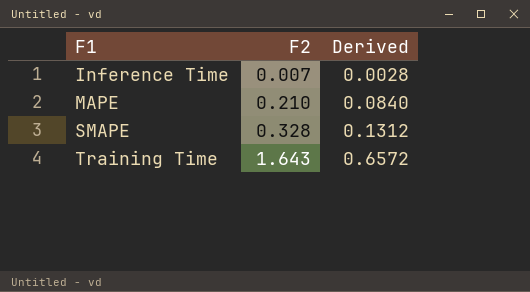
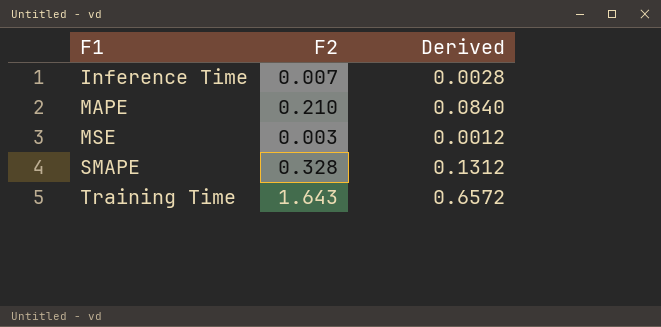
row MSE: none -> 0.003 | 0.0012

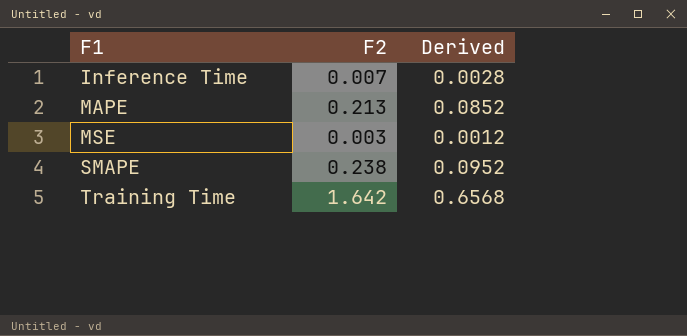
MAPE | F2: 0.210 -> 0.213
MAPE | Derived: 0.0840 -> 0.0852
SMAPE | F2: 0.328 -> 0.238
SMAPE | Derived: 0.1312 -> 0.0952
Training Time | F2: 1.643 -> 1.642
Training Time | Derived: 0.6572 -> 0.6568

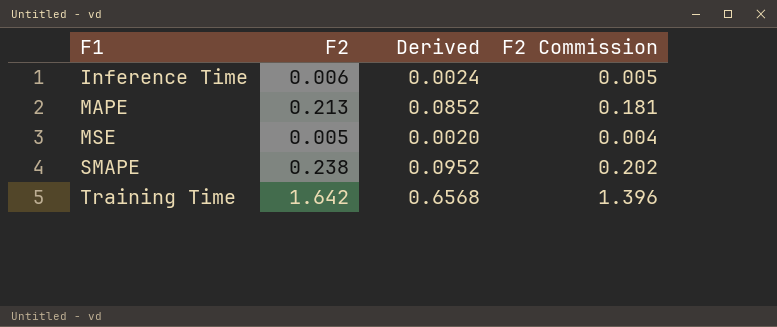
column F2 Commission | formula: none -> [F2] * 0.85
Inference Time | F2: 0.007 -> 0.006
Inference Time | Derived: 0.0028 -> 0.0024
MSE | F2: 0.003 -> 0.005
MSE | Derived: 0.0012 -> 0.0020

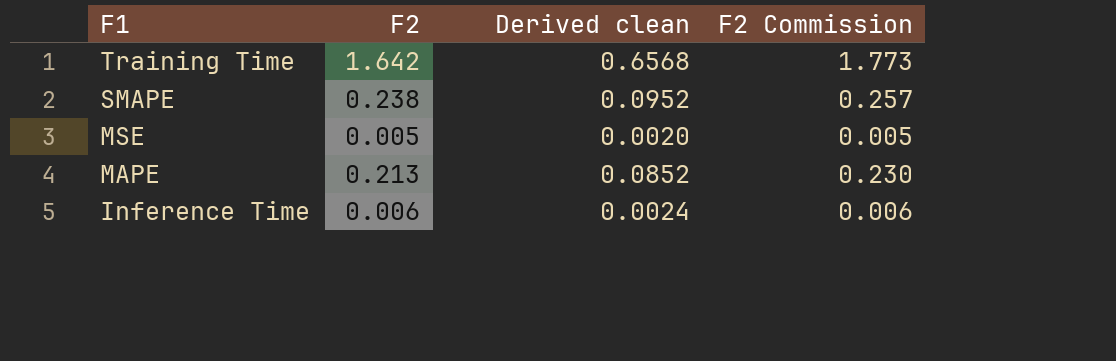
row order: F1 ascending -> F1 descending
column name: Derived -> Derived clean
column F2 Commission | formula: [F2] * 0.85 -> [F2] * 1.08

